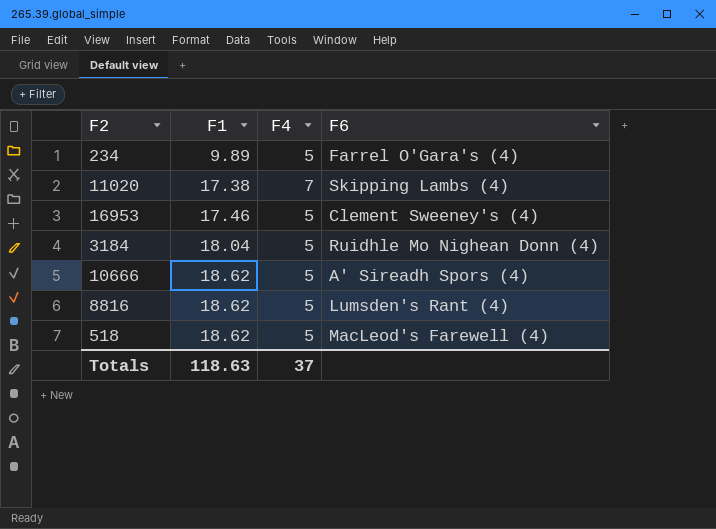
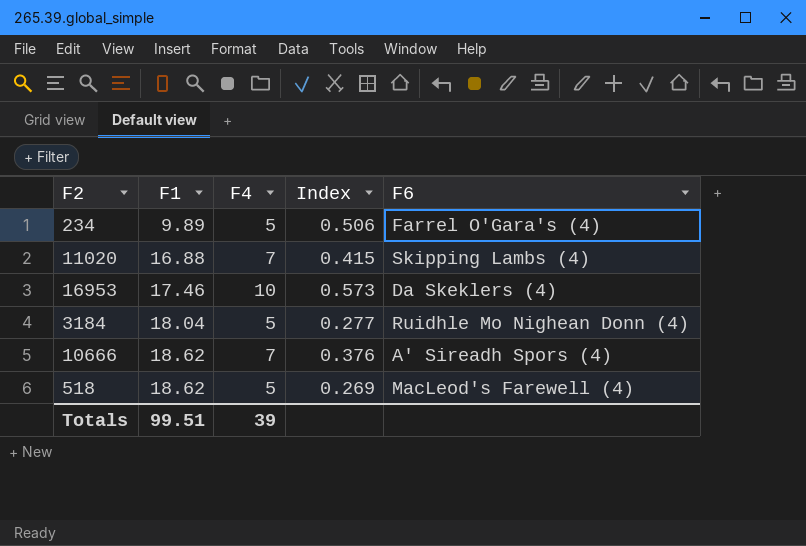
column Index | formula: none -> [F4] / [F1]
row 8816: 18.62 | 5 | Lumsden's Rant (4) -> none
11020 | F1: 17.38 -> 16.88
16953 | F4: 5 -> 10
16953 | F6: Clement Sweeney's (4) -> Da Skeklers (4)
10666 | F4: 5 -> 7
Totals | F1: 118.63 -> 99.51
Totals | F4: 37 -> 39

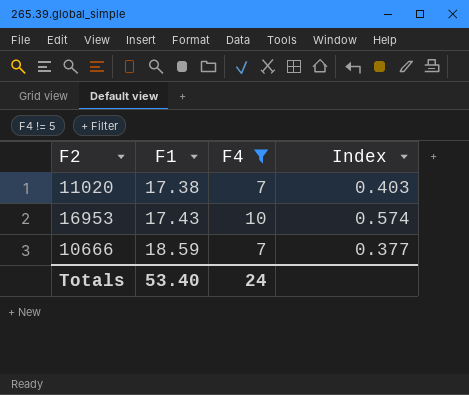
filter: none -> F4 != 5
column F6 | position: 5 -> none
11020 | F1: 16.88 -> 17.38
11020 | Index: 0.415 -> 0.403
16953 | F1: 17.46 -> 17.43
16953 | Index: 0.573 -> 0.574
10666 | F1: 18.62 -> 18.59
10666 | Index: 0.376 -> 0.377
Totals | F1: 99.51 -> 53.40
Totals | F4: 39 -> 24

